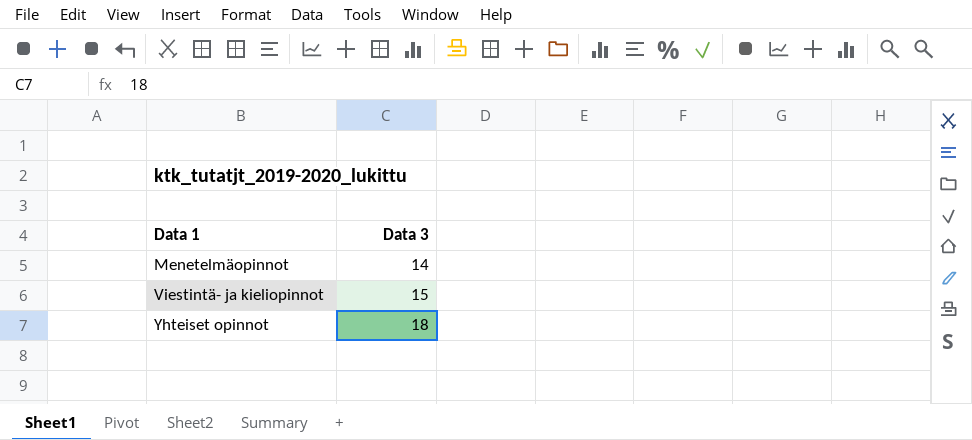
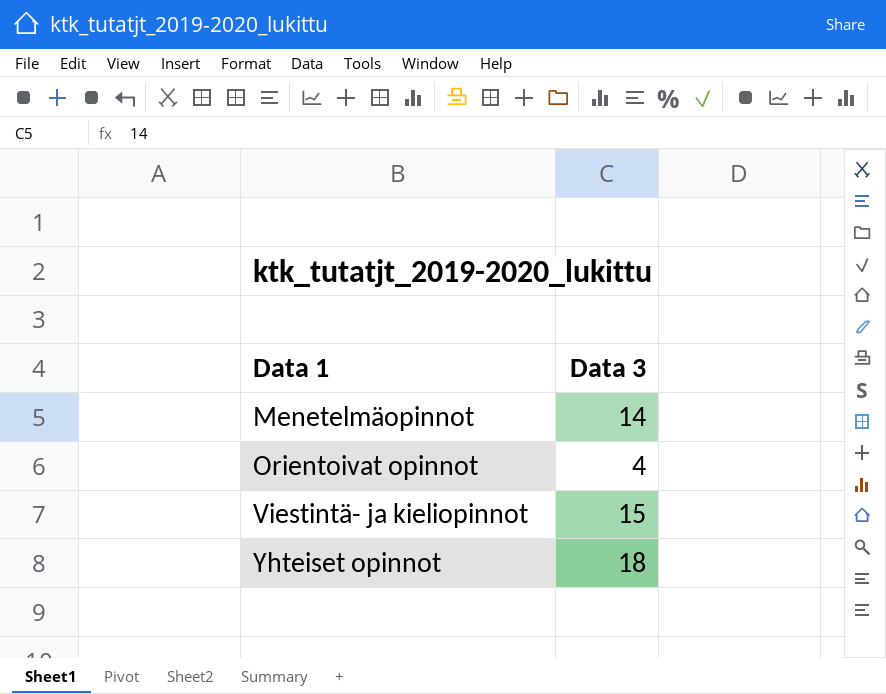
row Orientoivat opinnot: none -> 4

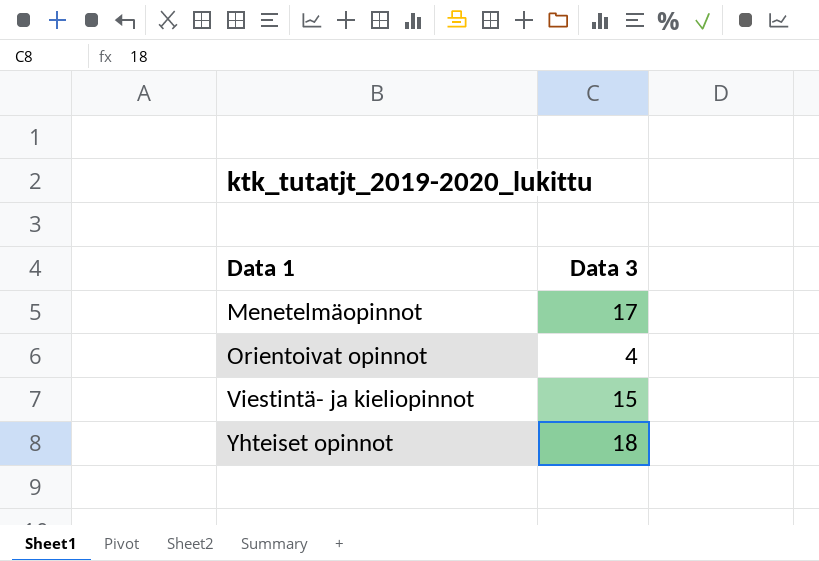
Menetelmäopinnot | Data 3: 14 -> 17

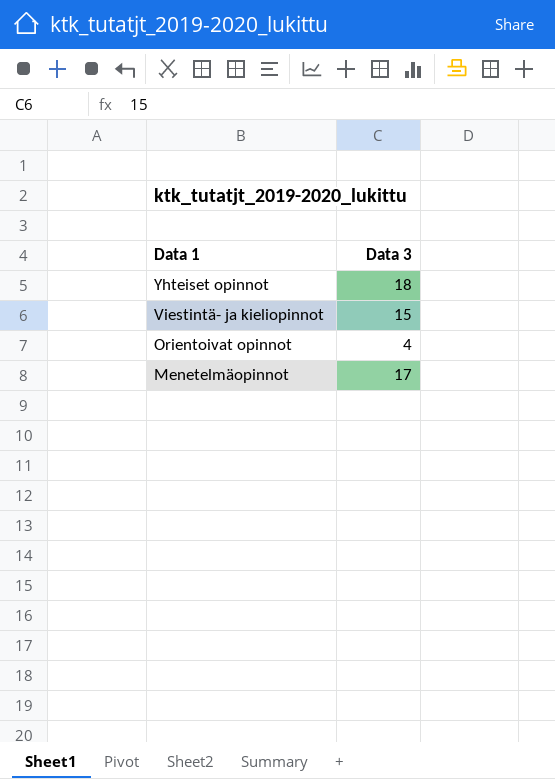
row order: Data 1 ascending -> Data 1 descending

